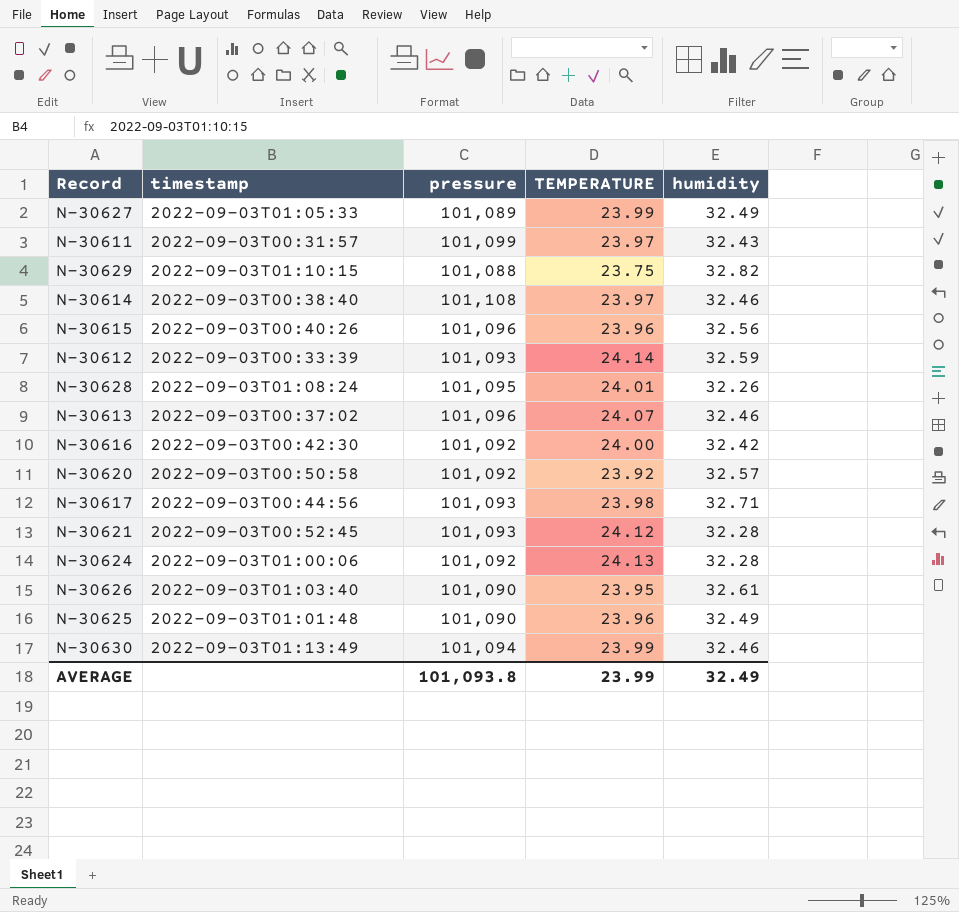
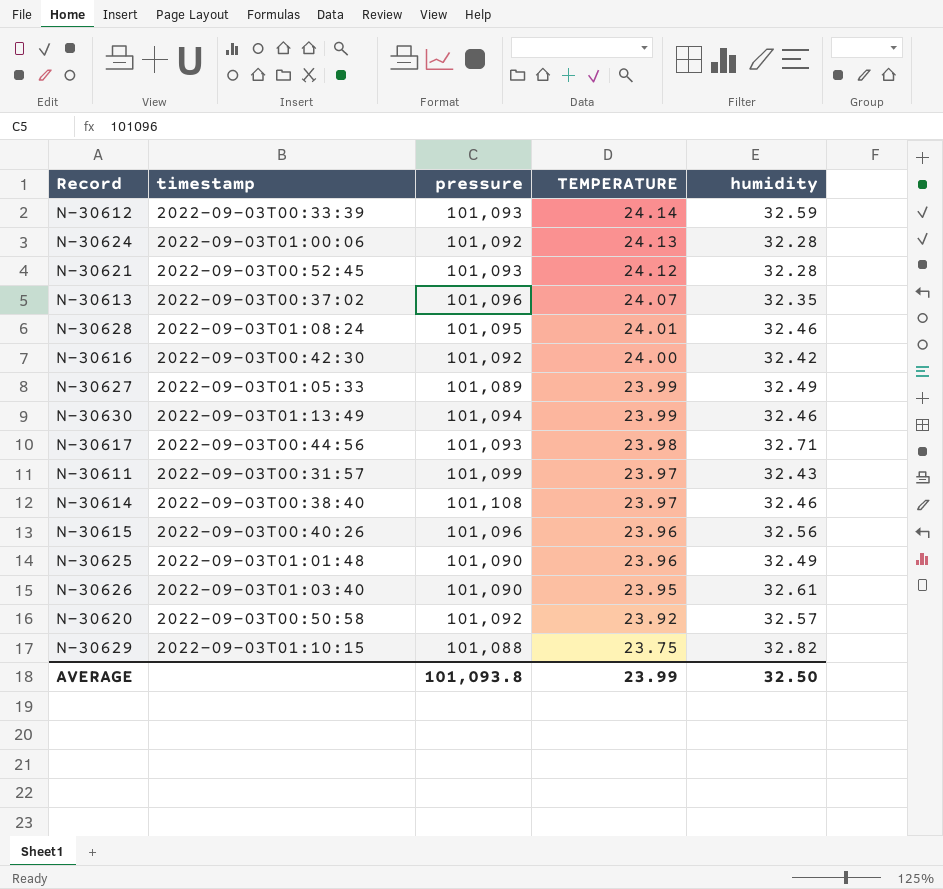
row order: none -> TEMPERATURE descending
N-30613 | humidity: 32.46 -> 32.35
N-30628 | humidity: 32.26 -> 32.46
AVERAGE | humidity: 32.49 -> 32.50

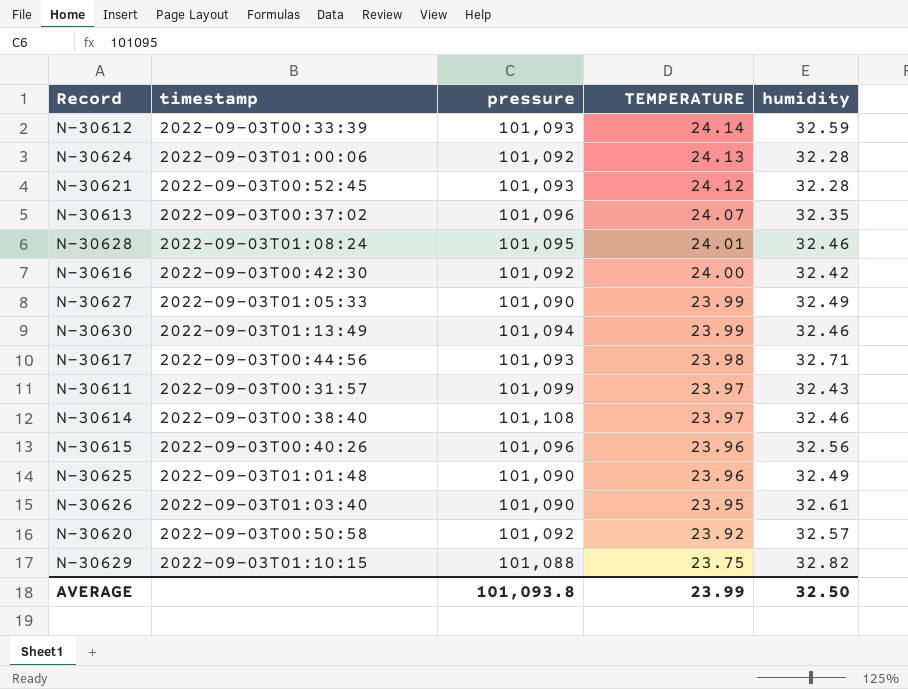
N-30627 | pressure: 101,089 -> 101,090

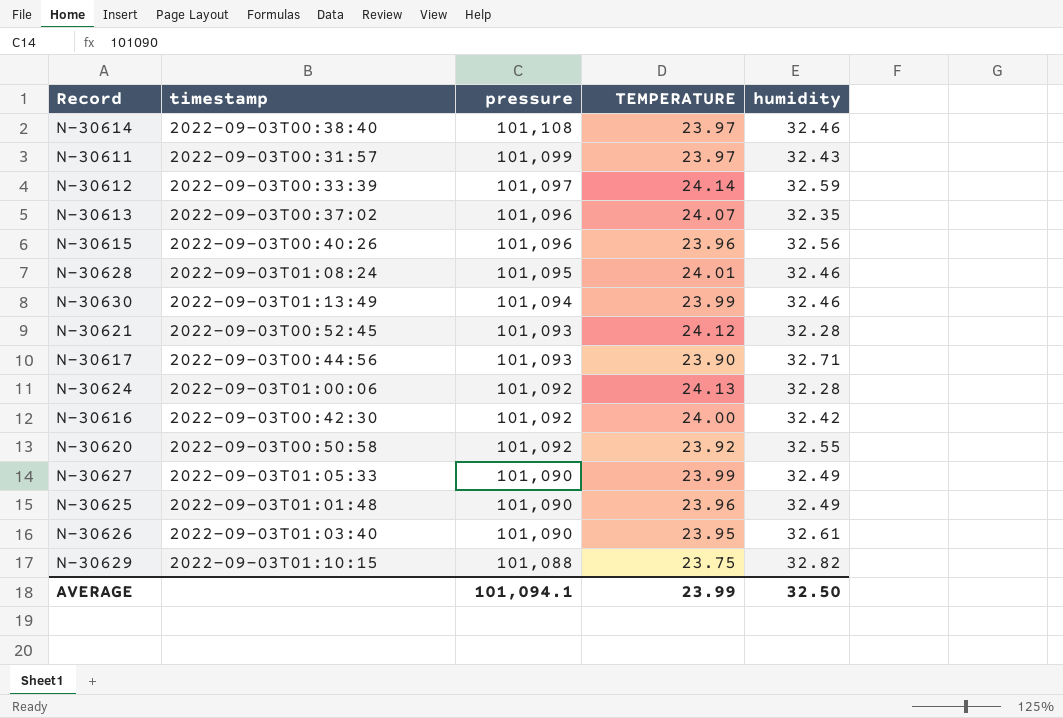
row order: TEMPERATURE descending -> pressure descending
N-30612 | pressure: 101,093 -> 101,097
N-30617 | TEMPERATURE: 23.98 -> 23.90
N-30620 | humidity: 32.57 -> 32.55
AVERAGE | pressure: 101,093.8 -> 101,094.1

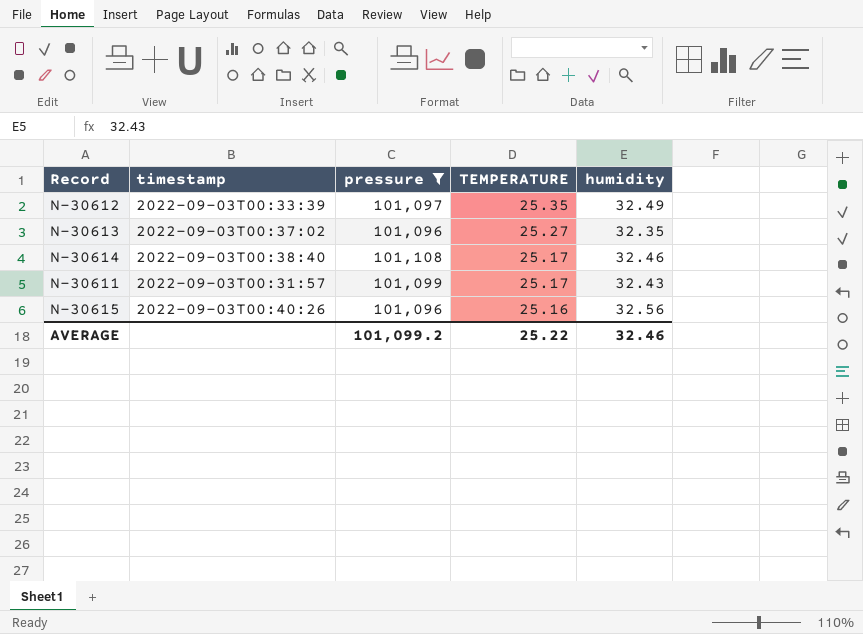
filter: none -> pressure >= 101,096
row order: pressure descending -> TEMPERATURE descending
N-30612 | TEMPERATURE: 24.14 -> 25.35
N-30612 | humidity: 32.59 -> 32.49
N-30613 | TEMPERATURE: 24.07 -> 25.27
N-30614 | TEMPERATURE: 23.97 -> 25.17
N-30611 | TEMPERATURE: 23.97 -> 25.17
N-30615 | TEMPERATURE: 23.96 -> 25.16
AVERAGE | pressure: 101,094.1 -> 101,099.2
AVERAGE | TEMPERATURE: 23.99 -> 25.22
AVERAGE | humidity: 32.50 -> 32.46

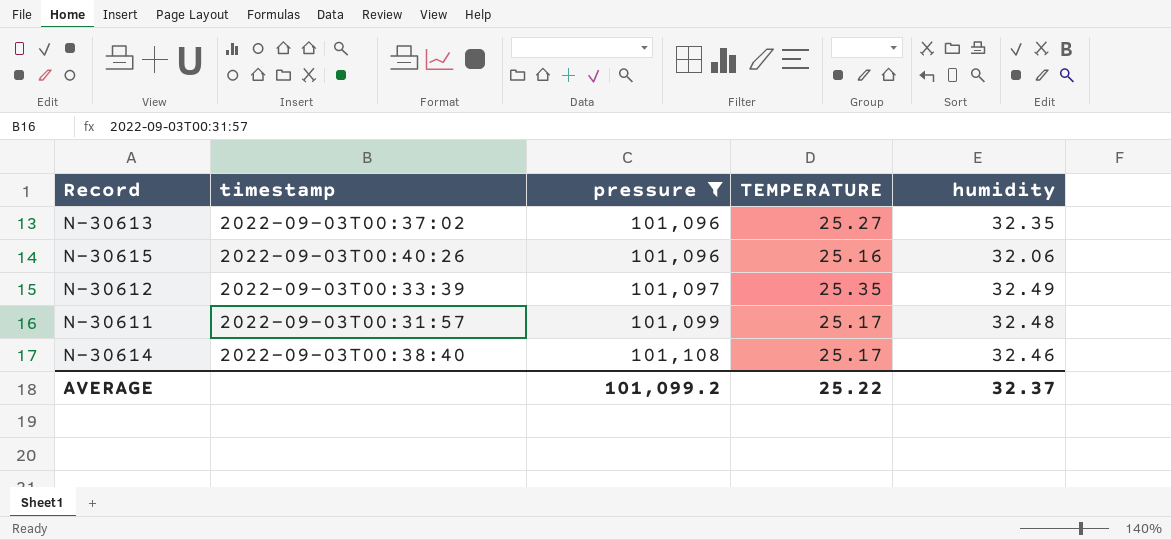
row order: TEMPERATURE descending -> pressure ascending
N-30615 | humidity: 32.56 -> 32.06
N-30611 | humidity: 32.43 -> 32.48
AVERAGE | humidity: 32.46 -> 32.37

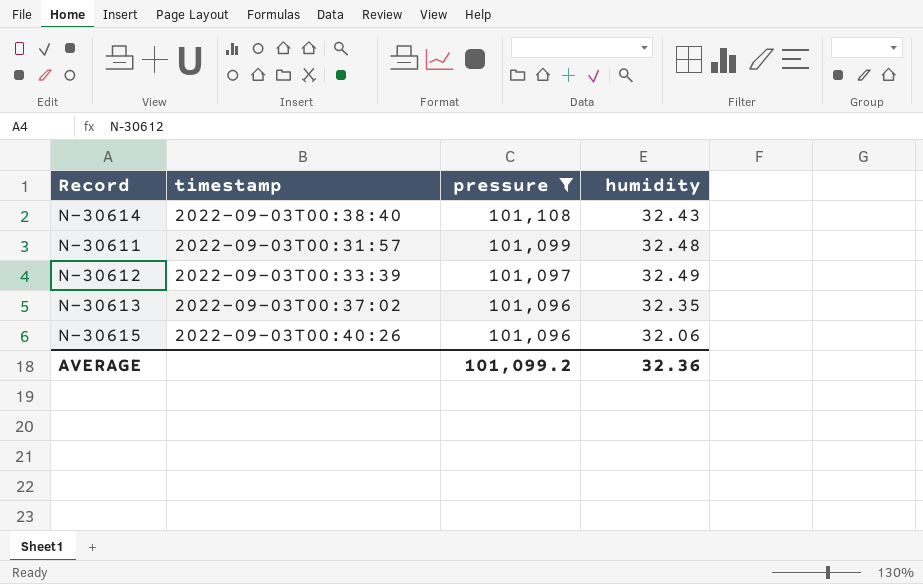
row order: pressure ascending -> pressure descending
column TEMPERATURE | position: 4 -> none
N-30614 | humidity: 32.46 -> 32.43
AVERAGE | humidity: 32.37 -> 32.36

